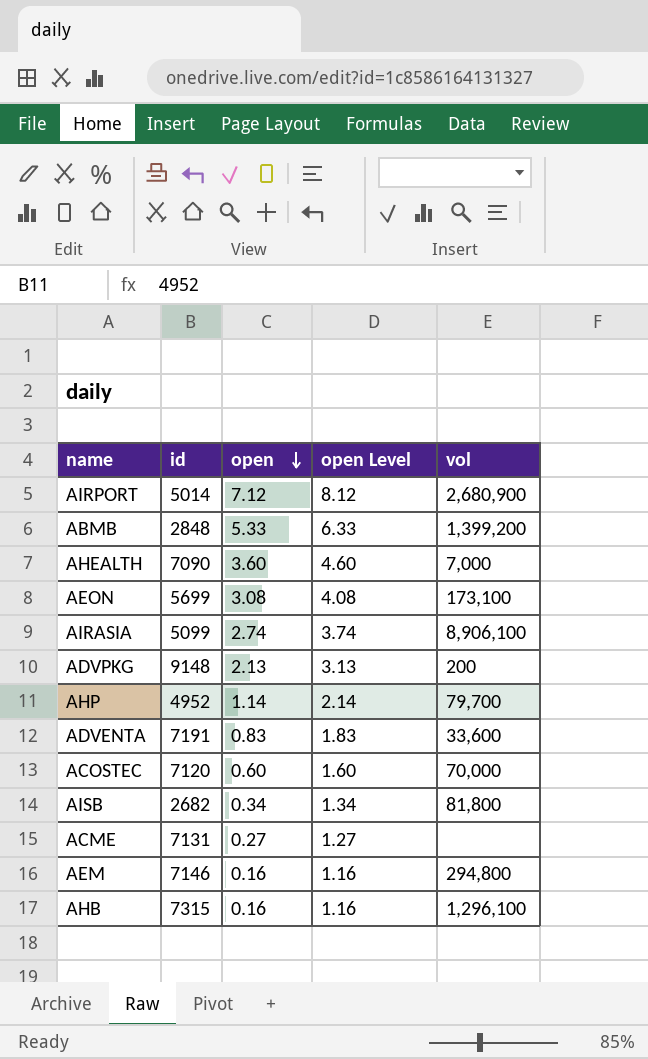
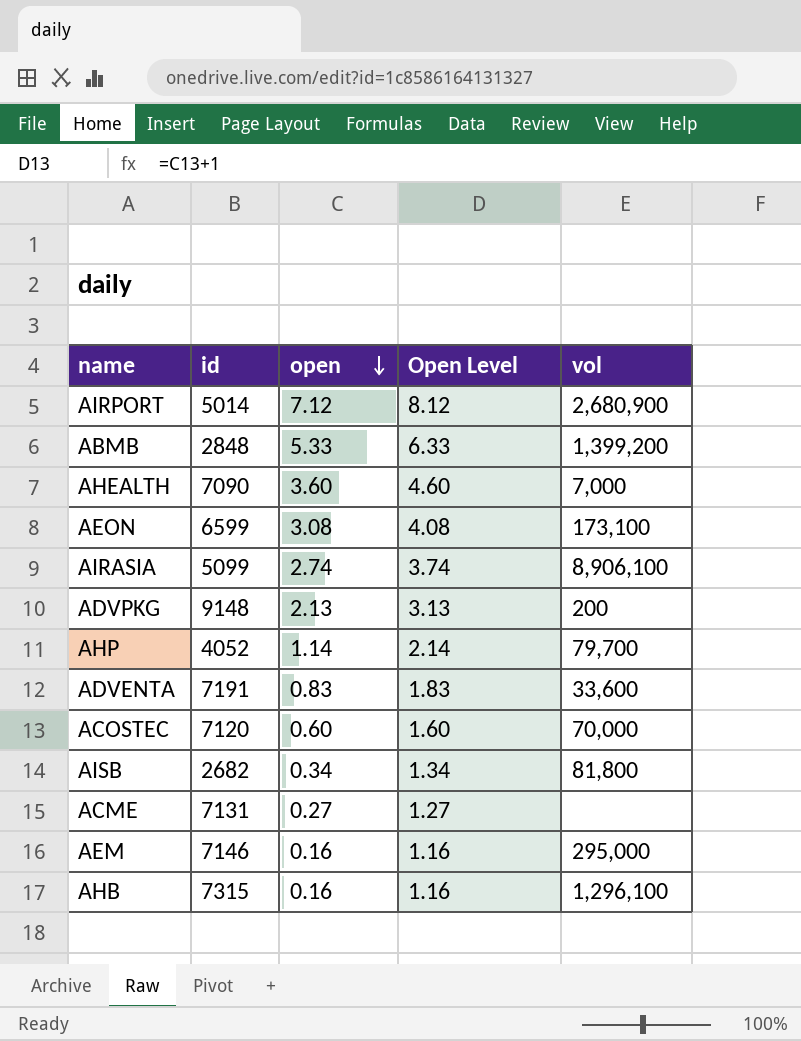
column name: open Level -> Open Level
AEON | id: 5699 -> 6599
AHP | id: 4952 -> 4052
AEM | vol: 294,800 -> 295,000

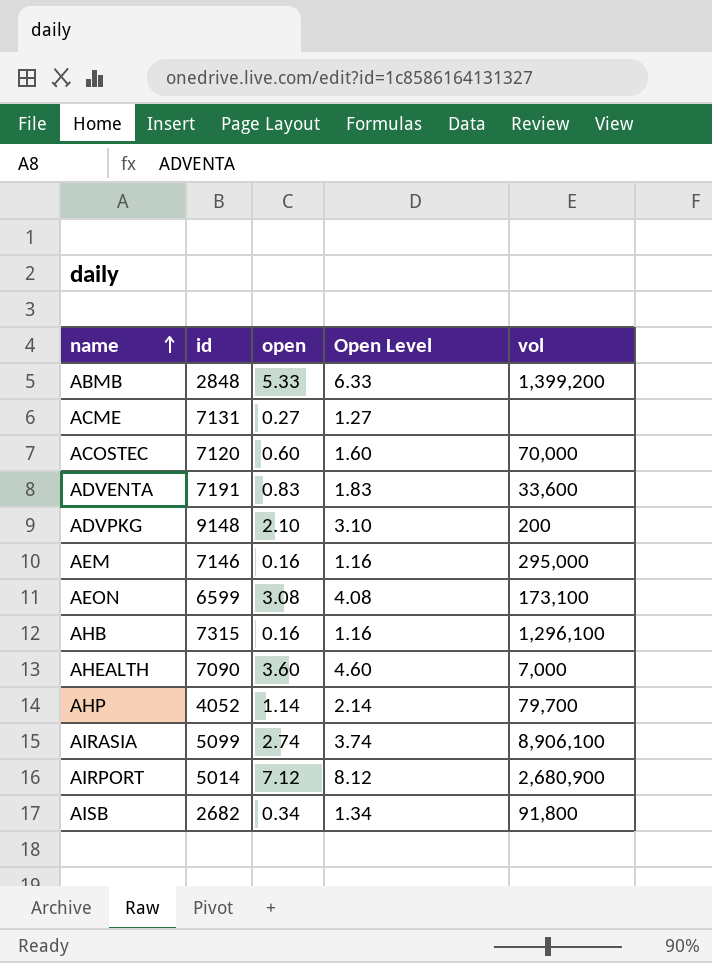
row order: open descending -> name ascending
ADVPKG | open: 2.13 -> 2.10
ADVPKG | Open Level: 3.13 -> 3.10
AISB | vol: 81,800 -> 91,800

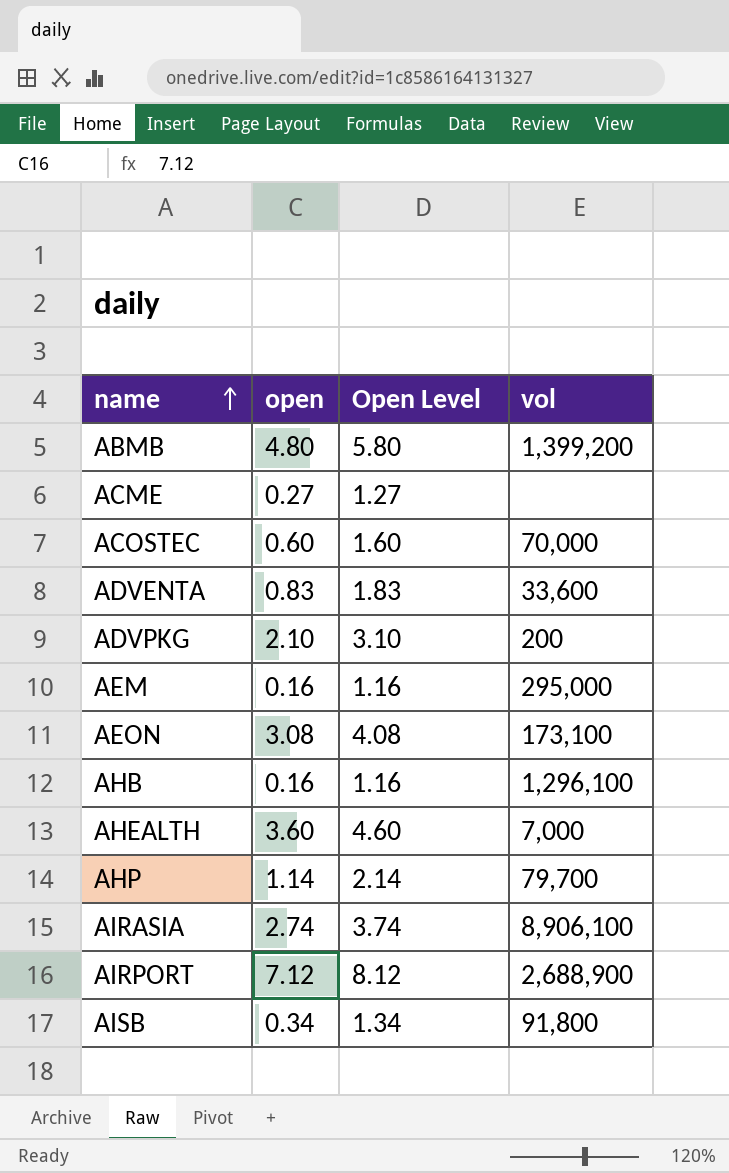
column id | position: 2 -> none
ABMB | open: 5.33 -> 4.80
ABMB | Open Level: 6.33 -> 5.80
AIRPORT | vol: 2,680,900 -> 2,688,900

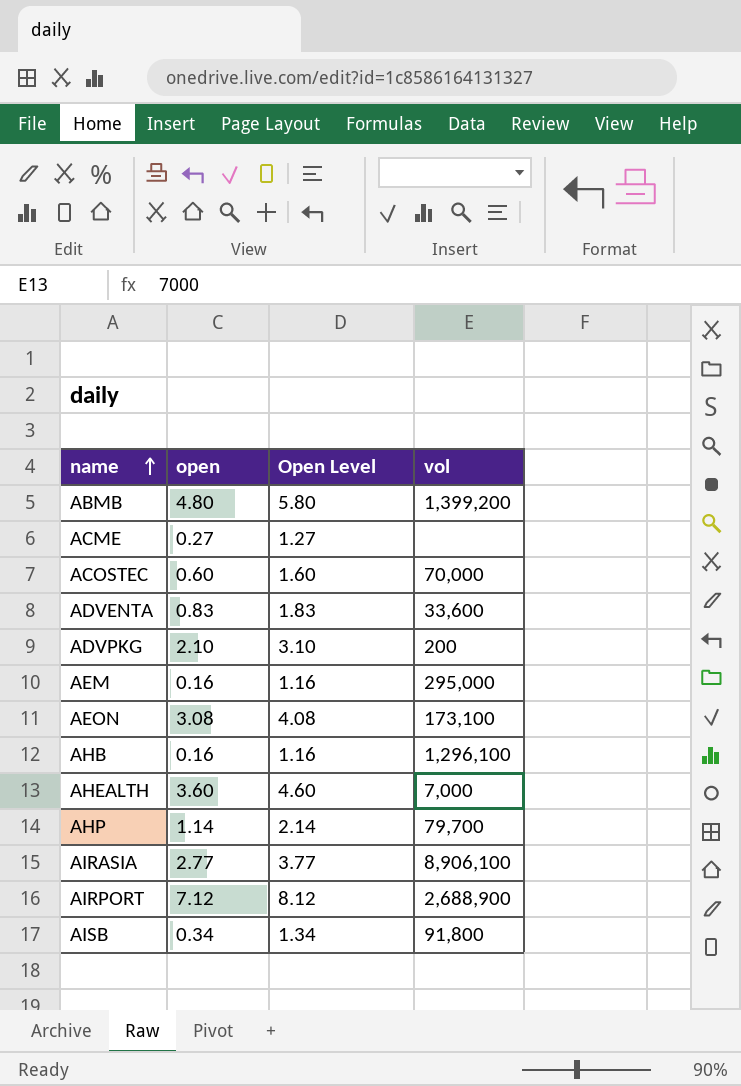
AIRASIA | open: 2.74 -> 2.77
AIRASIA | Open Level: 3.74 -> 3.77

